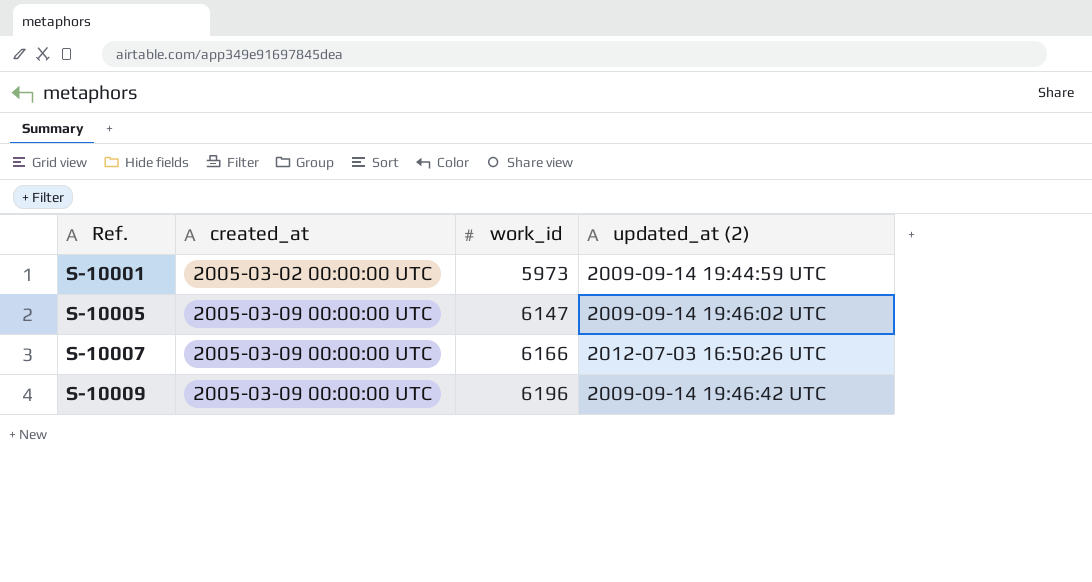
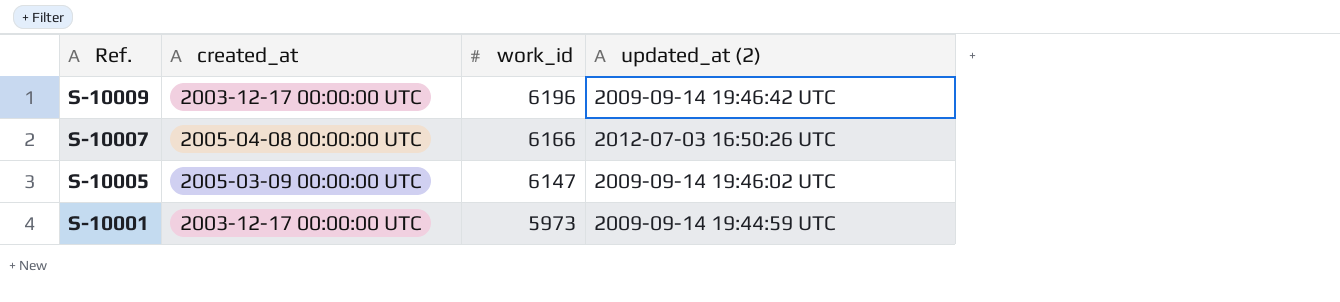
row order: Ref. ascending -> Ref. descending
S-10009 | created_at: 2005-03-09 00:00:00 UTC -> 2003-12-17 00:00:00 UTC
S-10007 | created_at: 2005-03-09 00:00:00 UTC -> 2005-04-08 00:00:00 UTC
S-10001 | created_at: 2005-03-02 00:00:00 UTC -> 2003-12-17 00:00:00 UTC

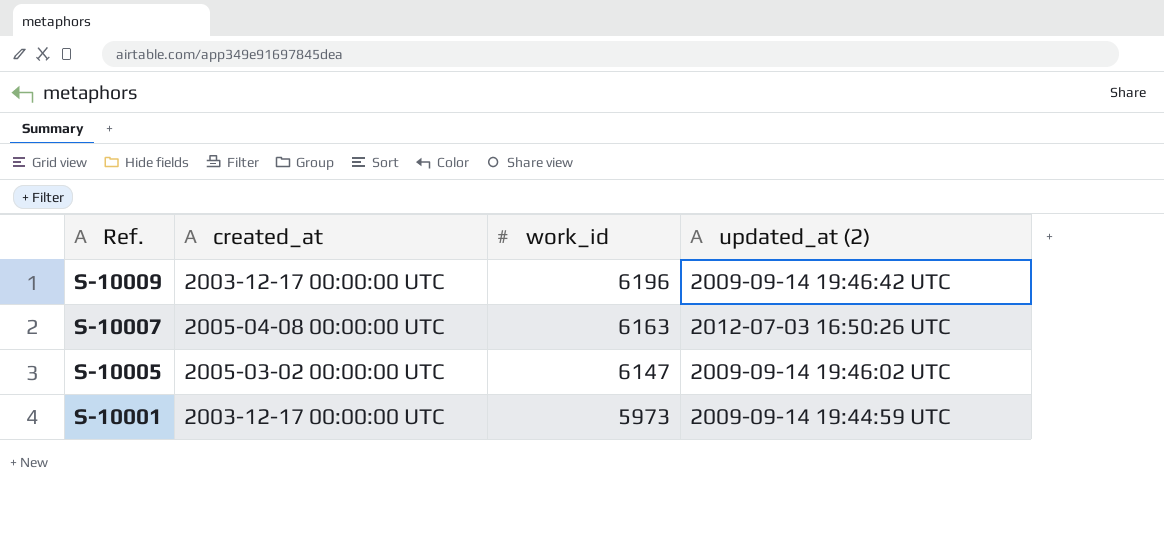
S-10007 | work_id: 6166 -> 6163
S-10005 | created_at: 2005-03-09 00:00:00 UTC -> 2005-03-02 00:00:00 UTC

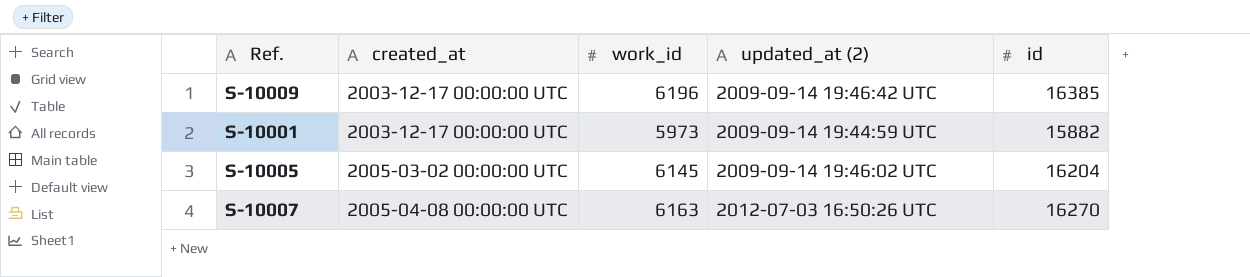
row order: Ref. descending -> created_at ascending
column id | position: none -> 5
S-10005 | work_id: 6147 -> 6145

